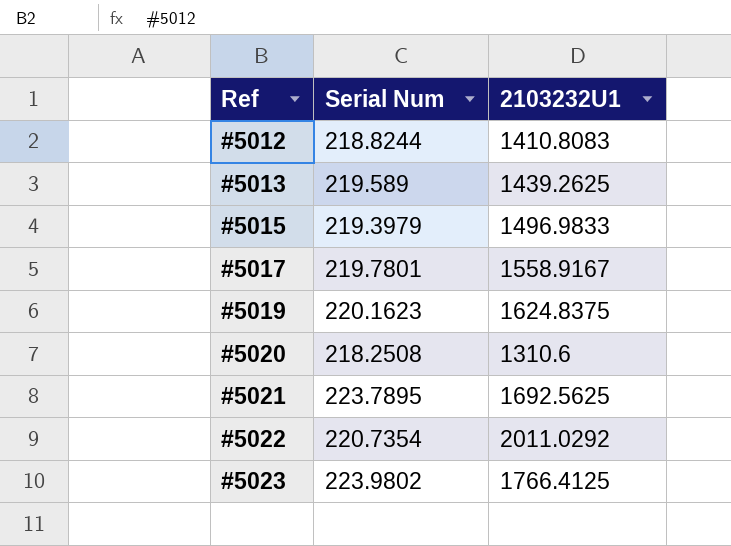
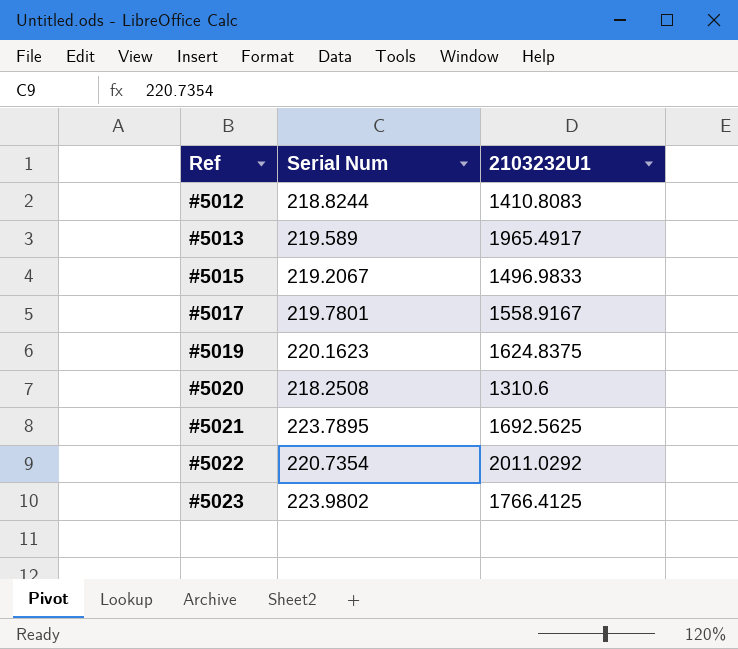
#5013 | 2103232U1: 1439.2625 -> 1965.4917
#5015 | Serial Num: 219.3979 -> 219.2067

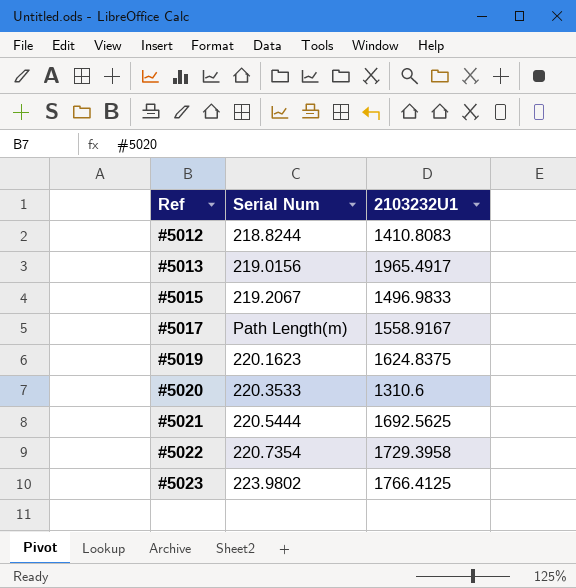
#5013 | Serial Num: 219.589 -> 219.0156
#5017 | Serial Num: 219.7801 -> Path Length(m)
#5020 | Serial Num: 218.2508 -> 220.3533
#5021 | Serial Num: 223.7895 -> 220.5444
#5022 | 2103232U1: 2011.0292 -> 1729.3958

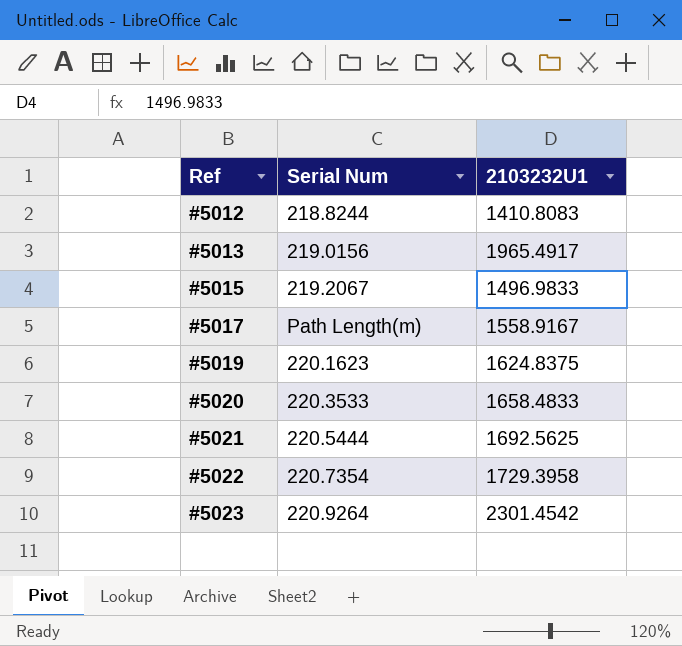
#5020 | 2103232U1: 1310.6 -> 1658.4833
#5023 | Serial Num: 223.9802 -> 220.9264
#5023 | 2103232U1: 1766.4125 -> 2301.4542

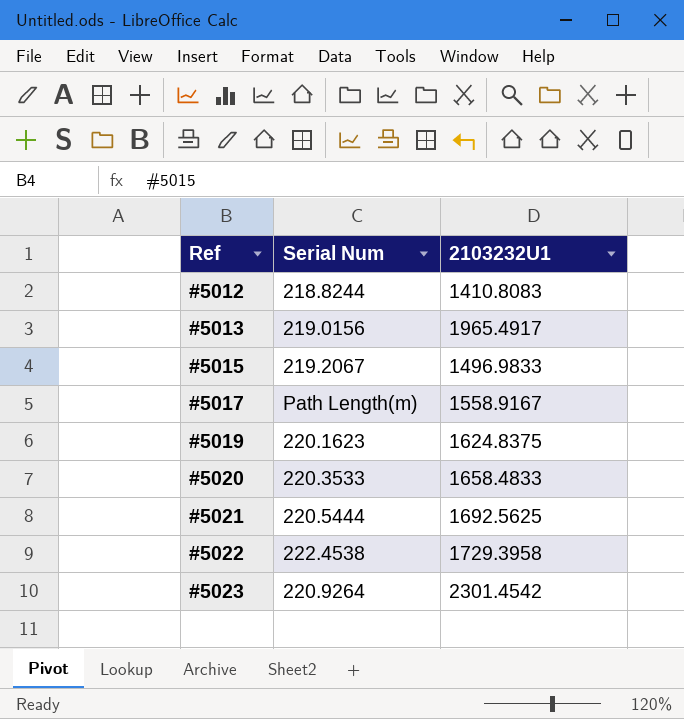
#5022 | Serial Num: 220.7354 -> 222.4538

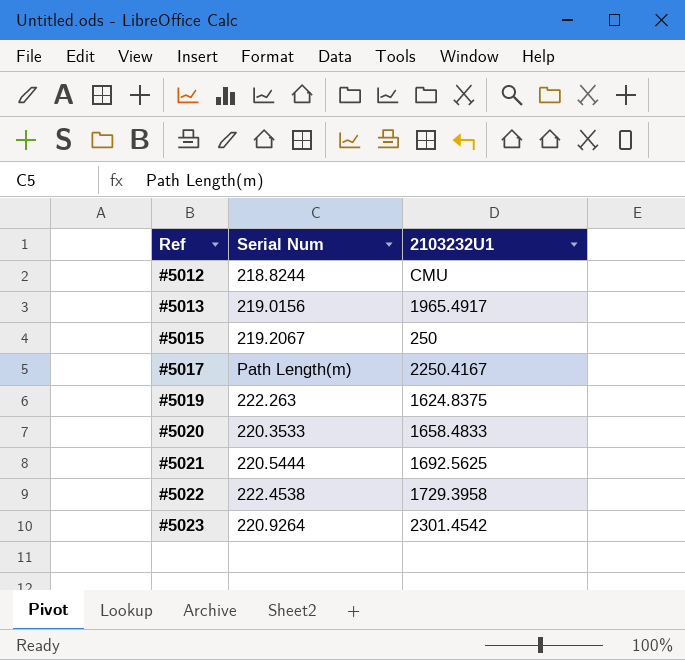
#5012 | 2103232U1: 1410.8083 -> CMU
#5015 | 2103232U1: 1496.9833 -> 250
#5017 | 2103232U1: 1558.9167 -> 2250.4167
#5019 | Serial Num: 220.1623 -> 222.263

